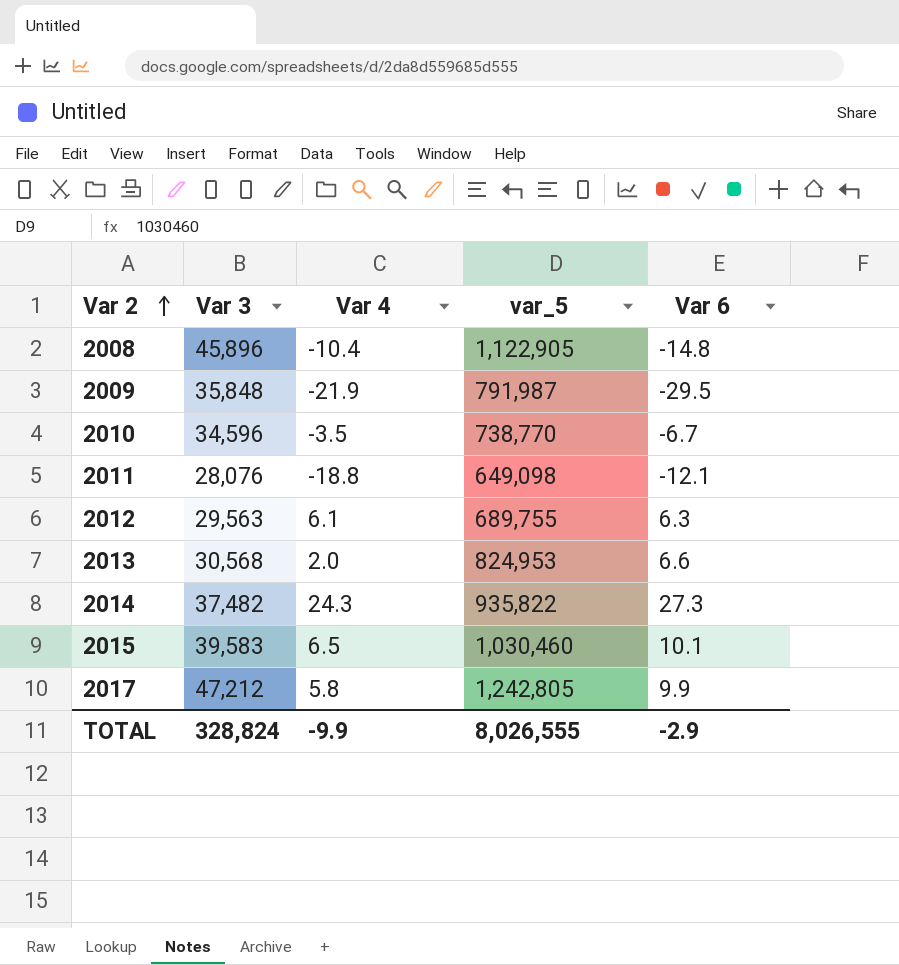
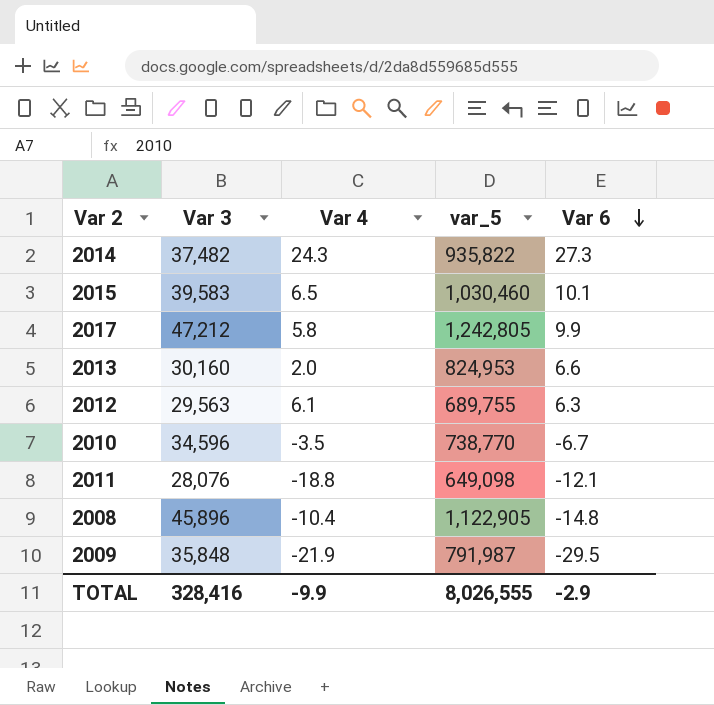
row order: Var 2 ascending -> Var 6 descending
2013 | Var 3: 30,568 -> 30,160
TOTAL | Var 3: 328,824 -> 328,416

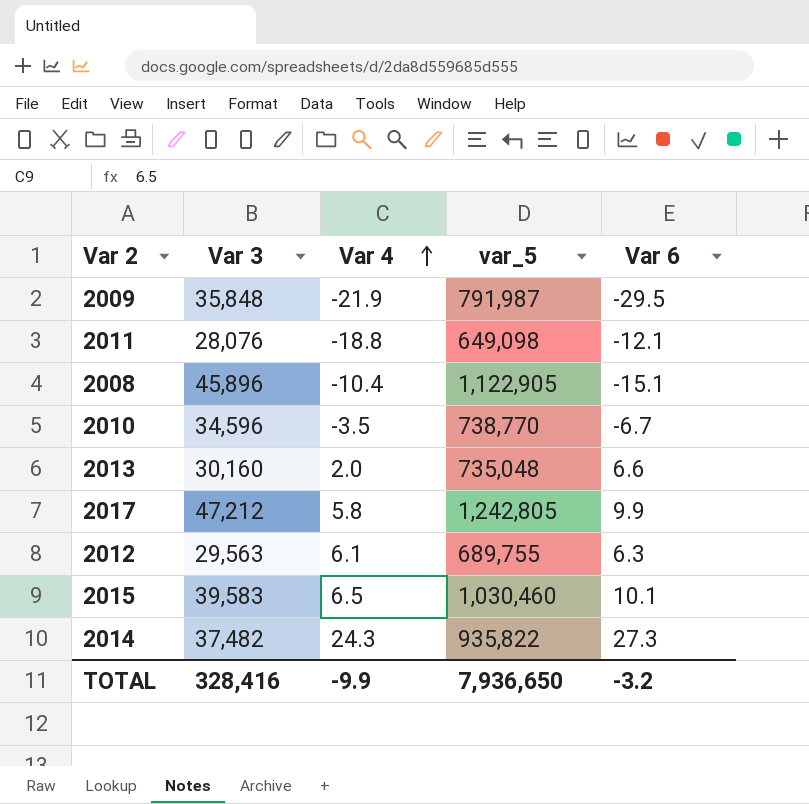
row order: Var 6 descending -> Var 4 ascending
2008 | Var 6: -14.8 -> -15.1
2013 | var_5: 824,953 -> 735,048
TOTAL | var_5: 8,026,555 -> 7,936,650
TOTAL | Var 6: -2.9 -> -3.2

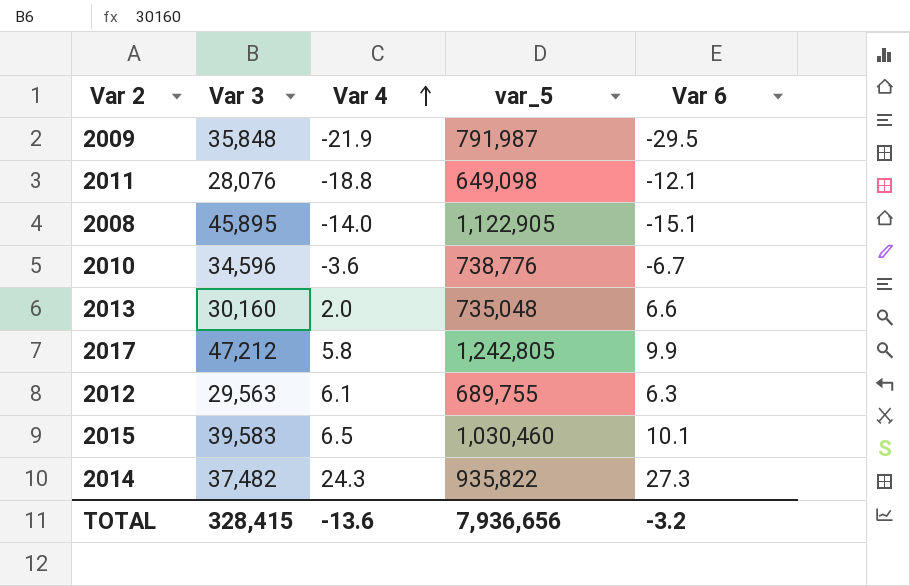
2008 | Var 3: 45,896 -> 45,895
2008 | Var 4: -10.4 -> -14.0
2010 | Var 4: -3.5 -> -3.6
2010 | var_5: 738,770 -> 738,776
TOTAL | Var 3: 328,416 -> 328,415
TOTAL | Var 4: -9.9 -> -13.6
TOTAL | var_5: 7,936,650 -> 7,936,656

